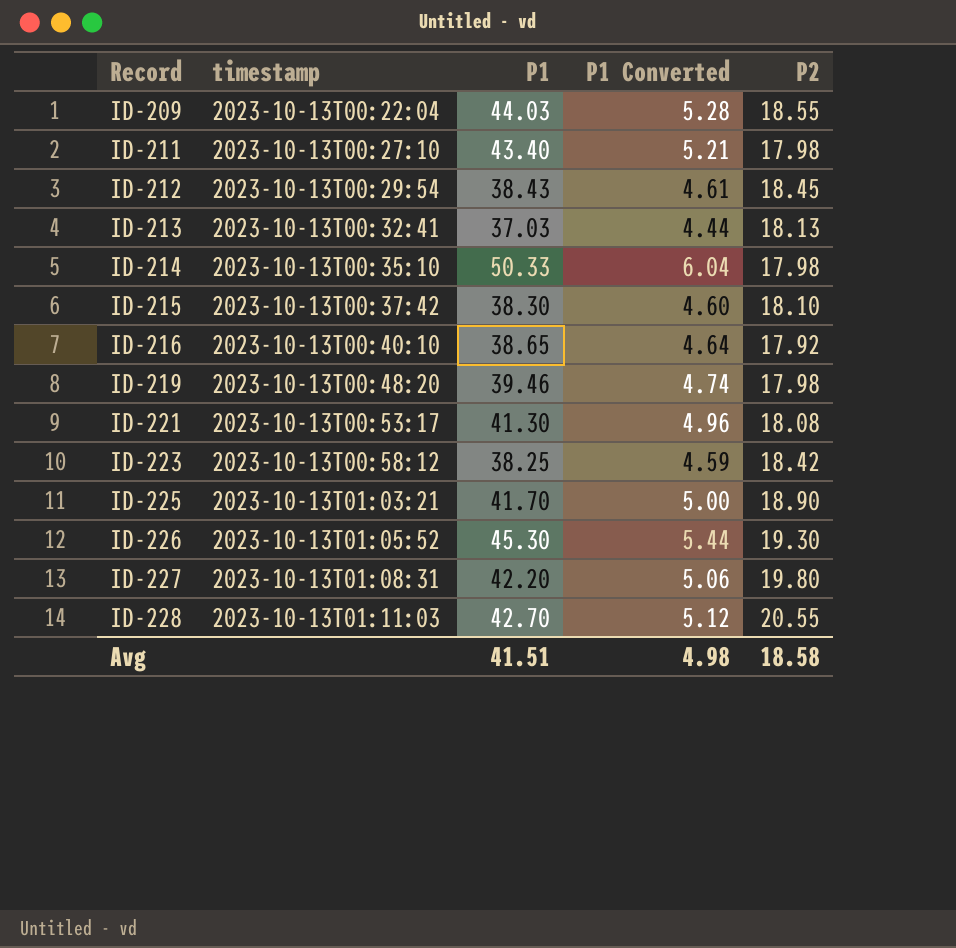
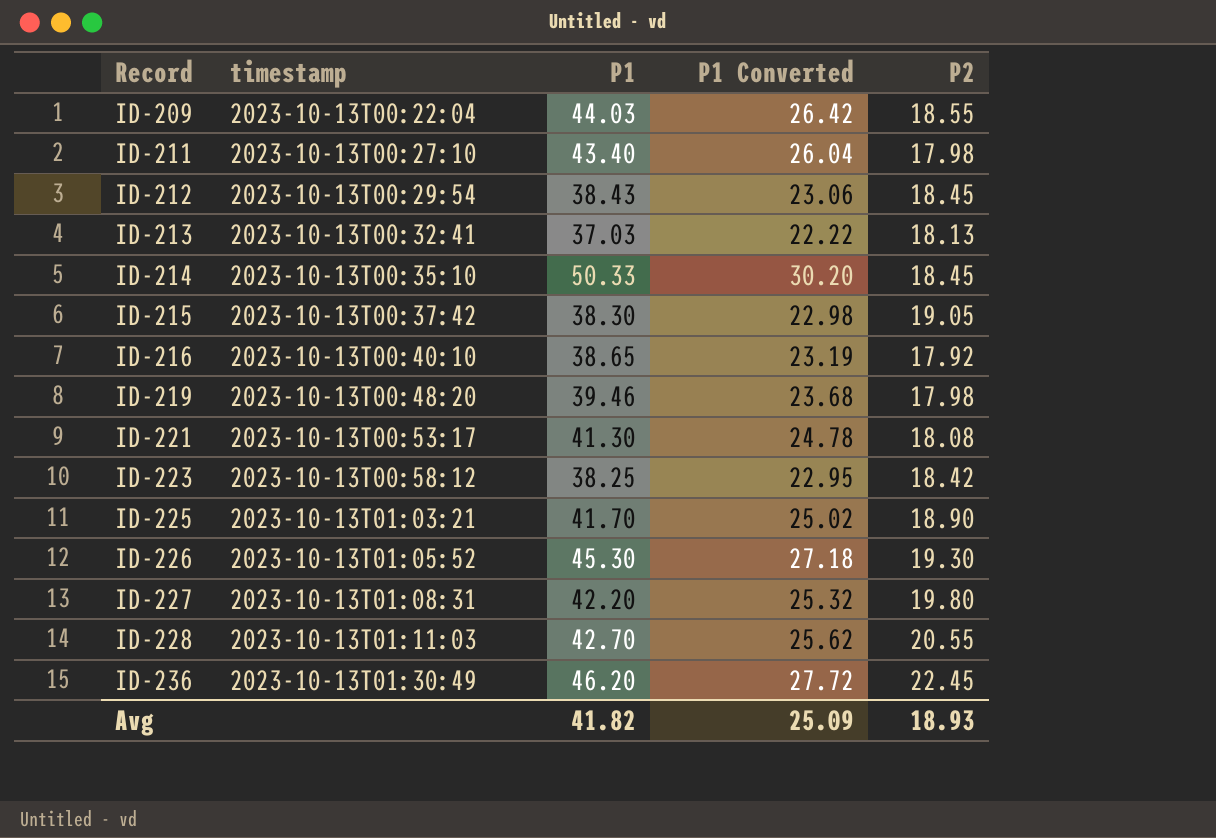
column P1 Converted | formula: [P1] * 0.12 -> [P1] * 0.6
ID-214 | P2: 17.98 -> 18.45
ID-215 | P2: 18.10 -> 19.05
row ID-236: none -> 2023-10-13T01:30:49 | 46.20 | 27.72 | 22.45
Avg | P1: 41.51 -> 41.82
Avg | P1 Converted: 4.98 -> 25.09
Avg | P2: 18.58 -> 18.93

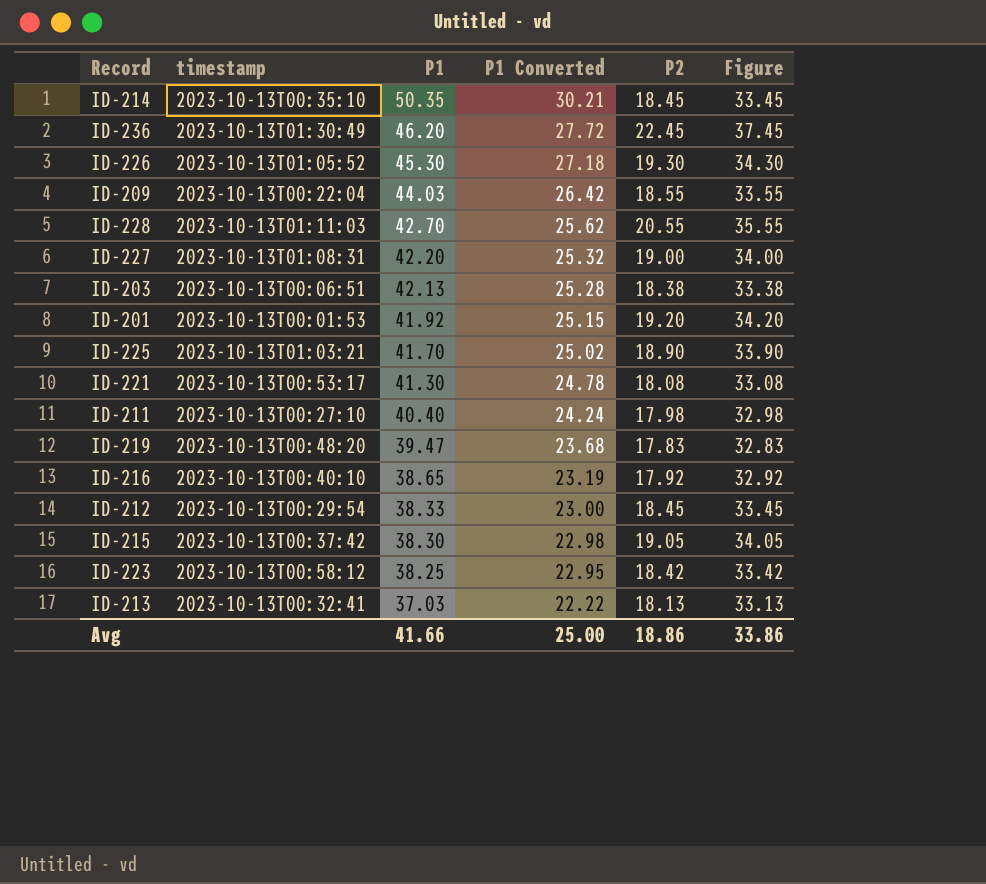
row order: Record ascending -> P1 descending
column Figure | formula: none -> [P2] + 15
ID-214 | P1: 50.33 -> 50.35
ID-214 | P1 Converted: 30.20 -> 30.21
ID-227 | P2: 19.80 -> 19.00
row ID-203: none -> 2023-10-13T00:06:51 | 42.13 | 25.28 | 18.38 | 33.38
row ID-201: none -> 2023-10-13T00:01:53 | 41.92 | 25.15 | 19.20 | 34.20
ID-211 | P1: 43.40 -> 40.40
ID-211 | P1 Converted: 26.04 -> 24.24
ID-219 | P1: 39.46 -> 39.47
ID-219 | P2: 17.98 -> 17.83
ID-212 | P1: 38.43 -> 38.33
ID-212 | P1 Converted: 23.06 -> 23.00
Avg | P1: 41.82 -> 41.66
Avg | P1 Converted: 25.09 -> 25.00
Avg | P2: 18.93 -> 18.86

